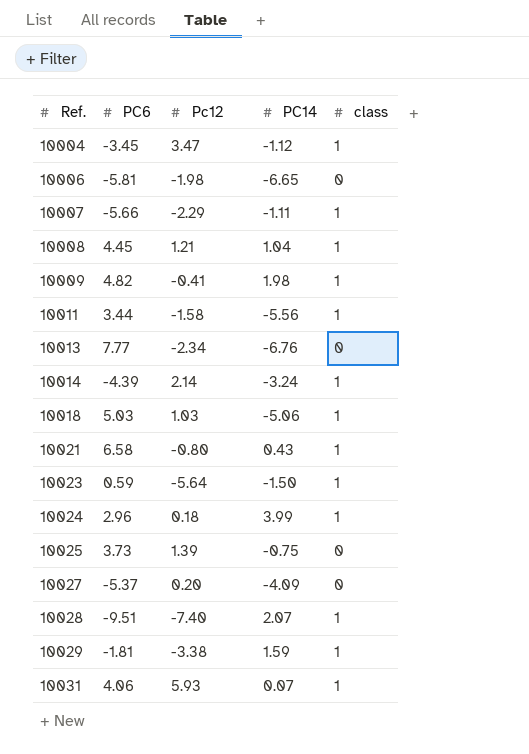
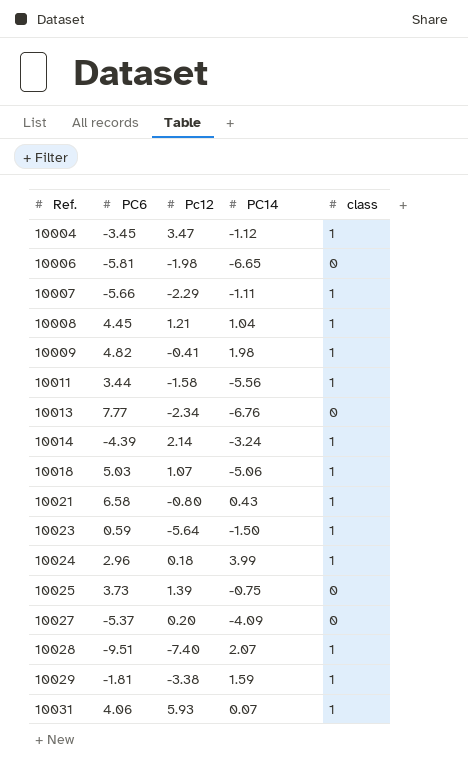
10018 | Pc12: 1.03 -> 1.07

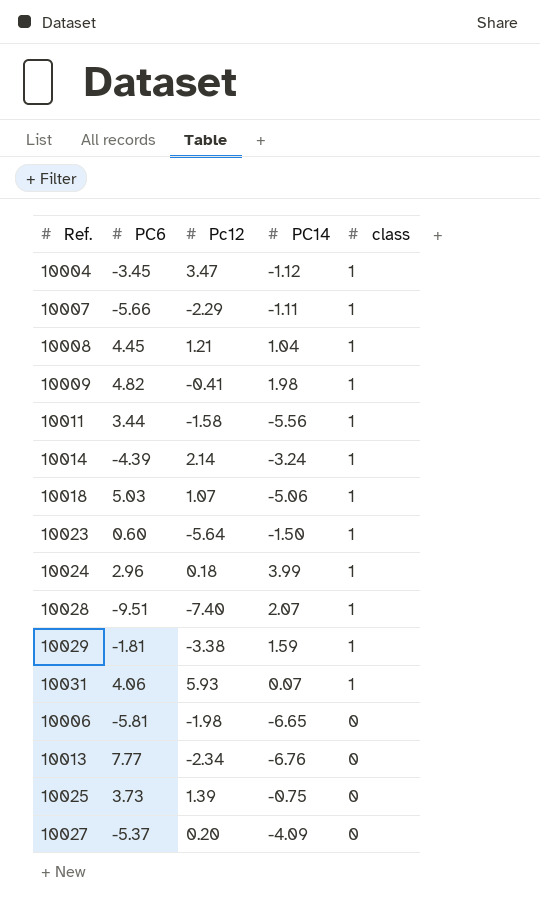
row order: Ref. ascending -> class descending
row 10021: 6.58 | -0.80 | 0.43 | 1 -> none
10023 | PC6: 0.59 -> 0.60

